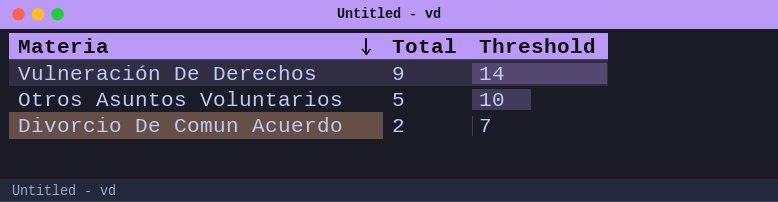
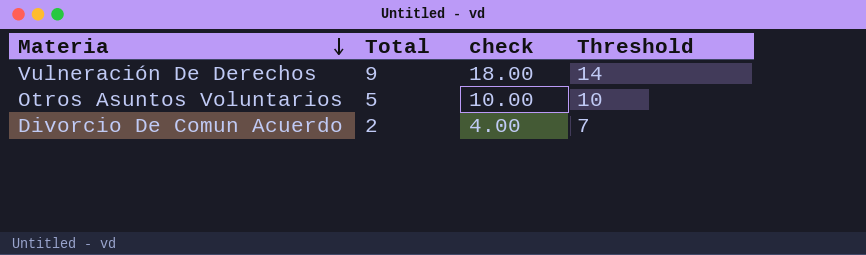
column check | formula: none -> [Total] * 2

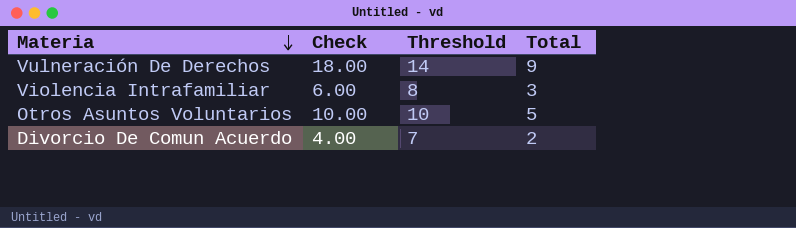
column name: check -> Check
column Total | position: 2 -> 4
row Violencia Intrafamiliar: none -> 6.00 | 8 | 3

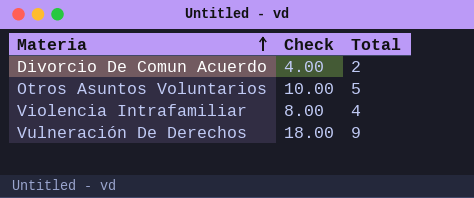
row order: Materia descending -> Materia ascending
column Threshold | formula: [Total] + 5 -> none
Violencia Intrafamiliar | Check: 6.00 -> 8.00
Violencia Intrafamiliar | Total: 3 -> 4

